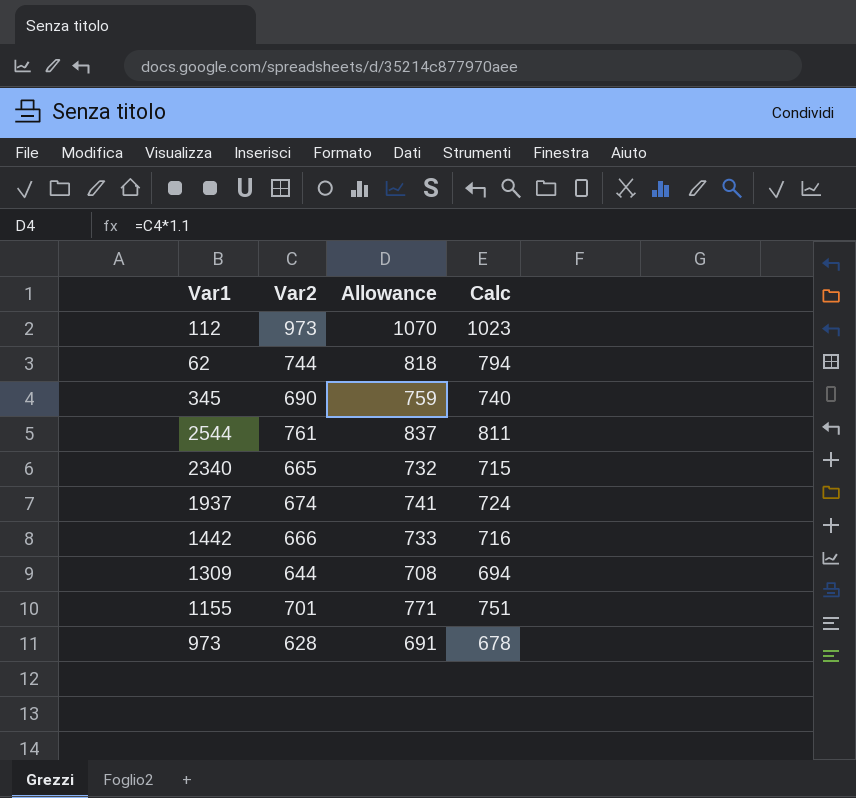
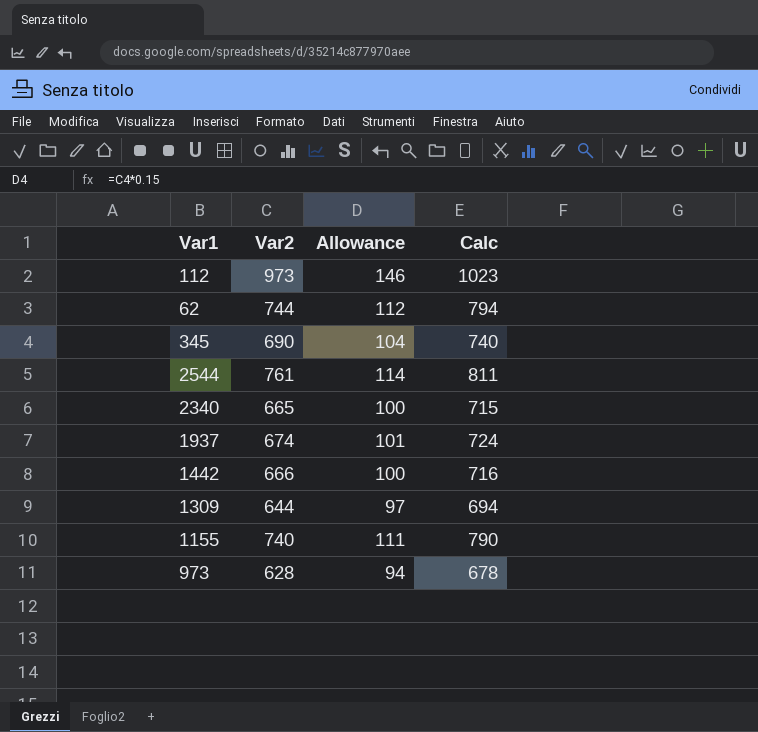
column Allowance | formula: [Var2] * 1.1 -> [Var2] * 0.15
1155 | Var2: 701 -> 740
1155 | Calc: 751 -> 790

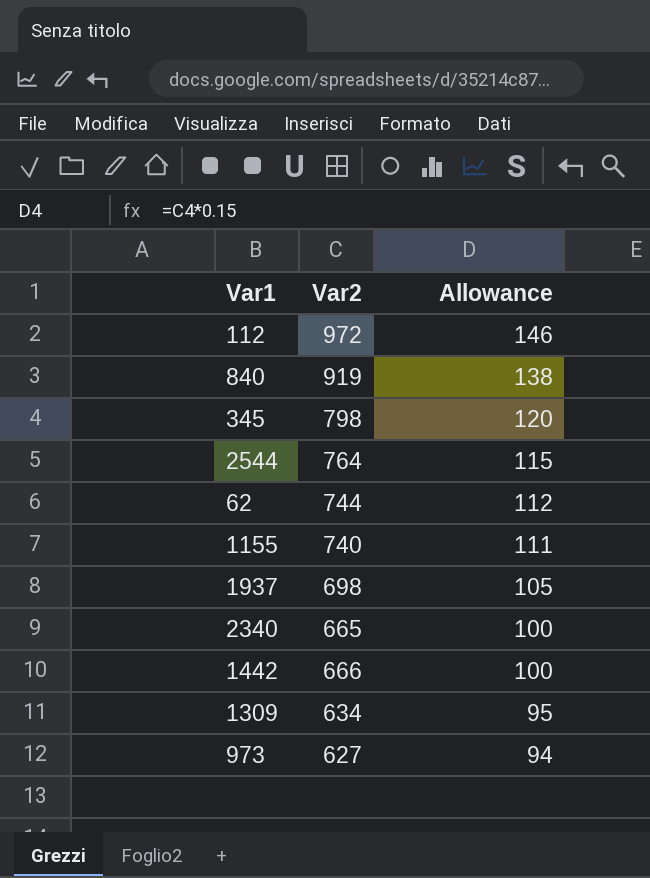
row order: none -> Allowance descending
column Calc | formula: [Var2] + 50 -> none
112 | Var2: 973 -> 972
row 840: none -> 919 | 138
345 | Var2: 690 -> 798
345 | Allowance: 104 -> 120
2544 | Var2: 761 -> 764
2544 | Allowance: 114 -> 115
1937 | Var2: 674 -> 698
1937 | Allowance: 101 -> 105
1309 | Var2: 644 -> 634
1309 | Allowance: 97 -> 95
973 | Var2: 628 -> 627

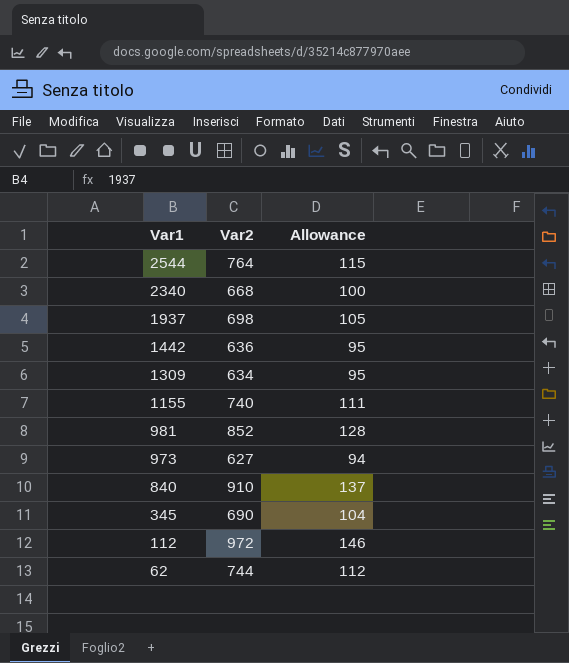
row order: Allowance descending -> Var1 descending
2340 | Var2: 665 -> 668
1442 | Var2: 666 -> 636
1442 | Allowance: 100 -> 95
row 981: none -> 852 | 128
840 | Var2: 919 -> 910
840 | Allowance: 138 -> 137
345 | Var2: 798 -> 690
345 | Allowance: 120 -> 104

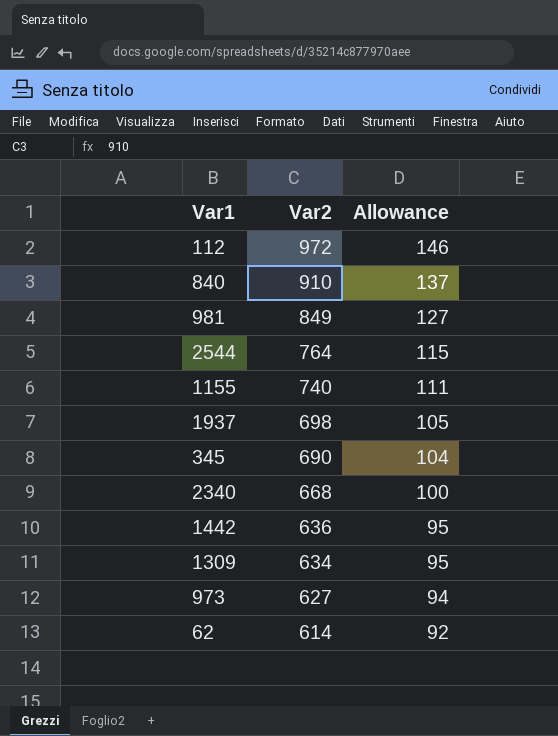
row order: Var1 descending -> Var2 descending
981 | Var2: 852 -> 849
981 | Allowance: 128 -> 127
62 | Var2: 744 -> 614
62 | Allowance: 112 -> 92

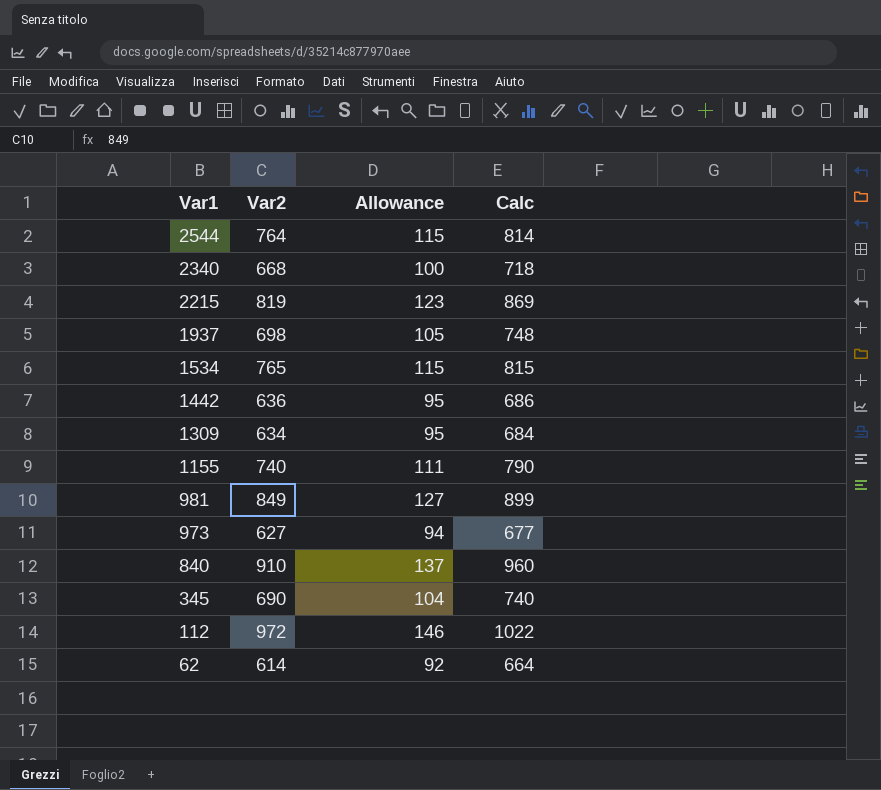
row order: Var2 descending -> Var1 descending
column Calc | formula: none -> [Var2] + 50
row 2215: none -> 819 | 123 | 869
row 1534: none -> 765 | 115 | 815

